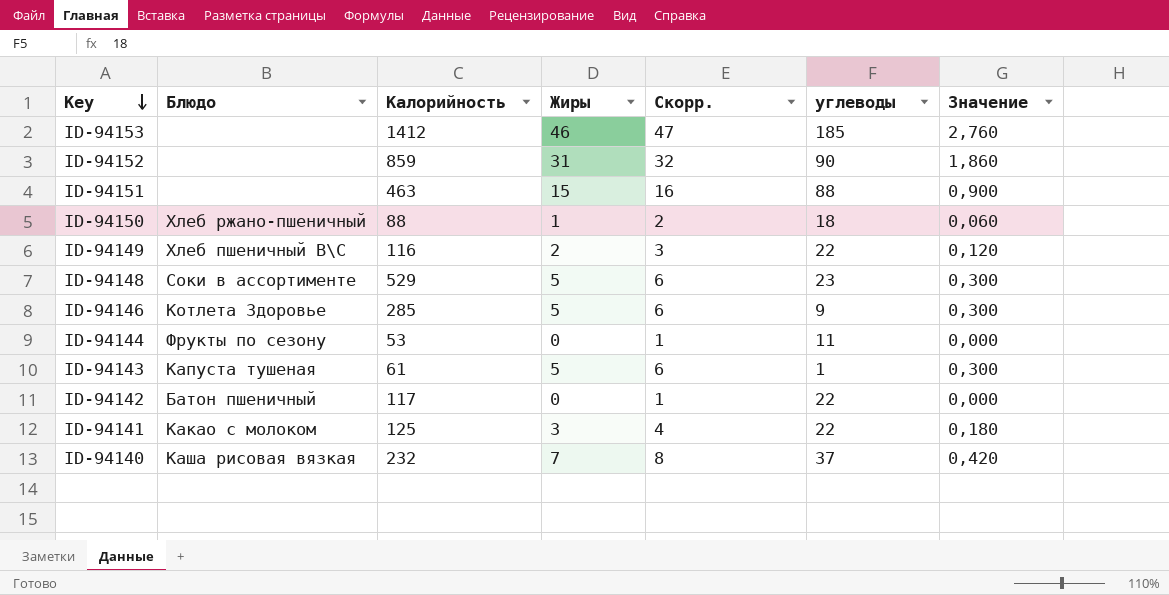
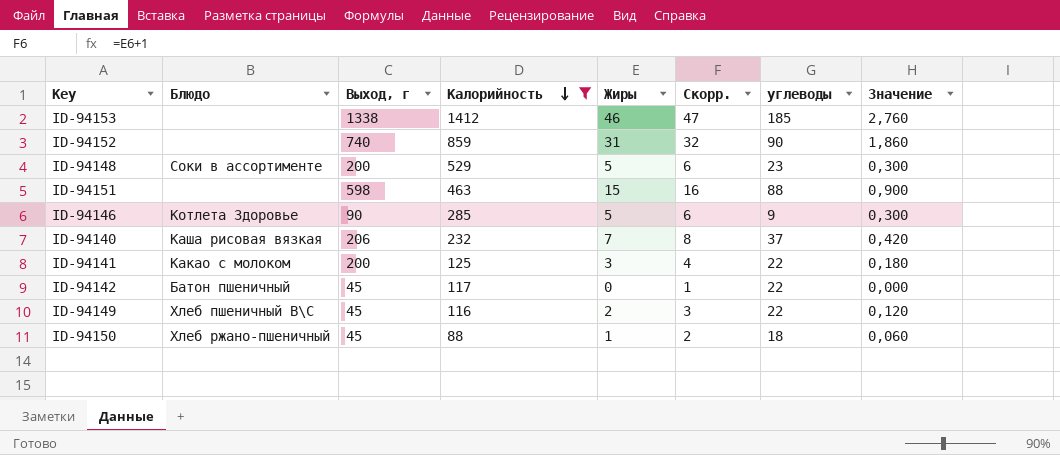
filter: none -> Калорийность >= 88
row order: Key descending -> Калорийность descending
column Выход, г | position: none -> 3

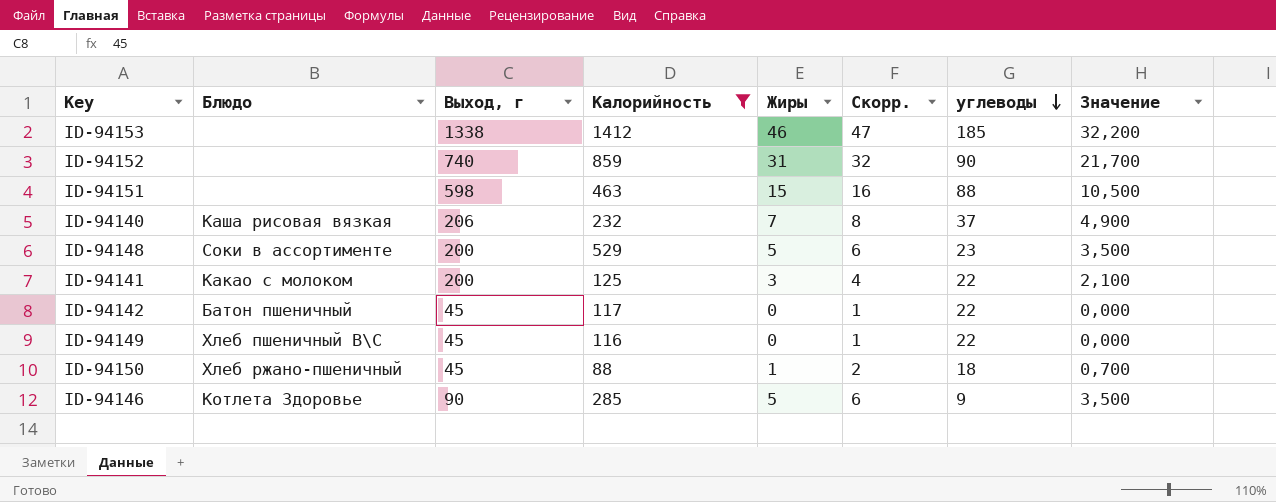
row order: Калорийность descending -> углеводы descending
column Значение | formula: [Жиры] * 0,06 -> [Жиры] * 0,7
ID-94149 | Жиры: 2 -> 0
ID-94149 | Скорр.: 3 -> 1

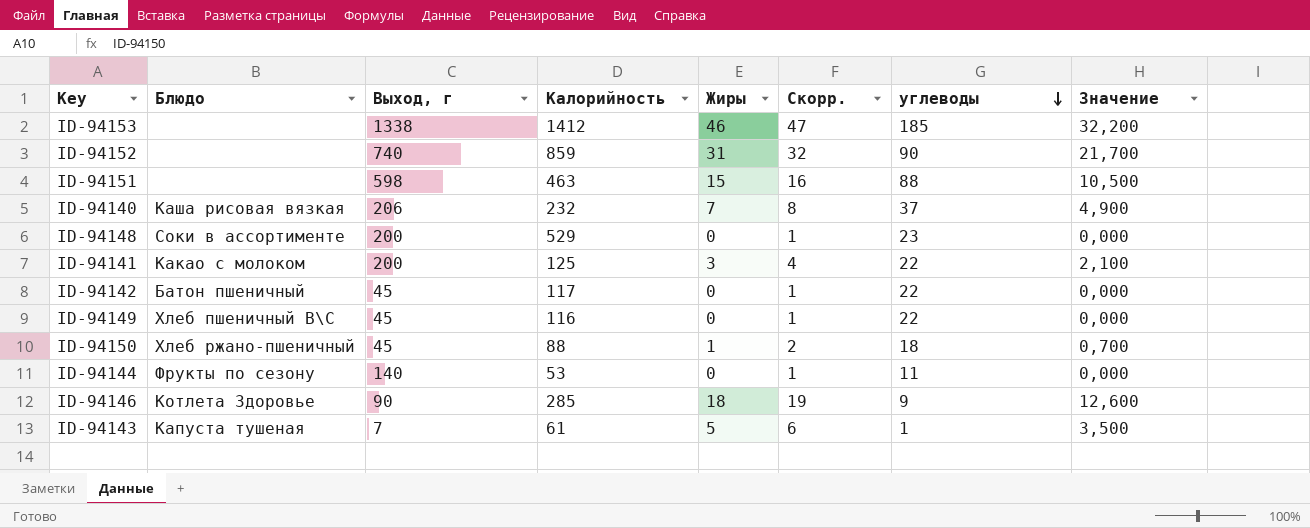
filter: Калорийность >= 88 -> none
ID-94148 | Жиры: 5 -> 0
ID-94148 | Скорр.: 6 -> 1
ID-94148 | Значение: 3,500 -> 0,000
ID-94146 | Жиры: 5 -> 18
ID-94146 | Скорр.: 6 -> 19
ID-94146 | Значение: 3,500 -> 12,600

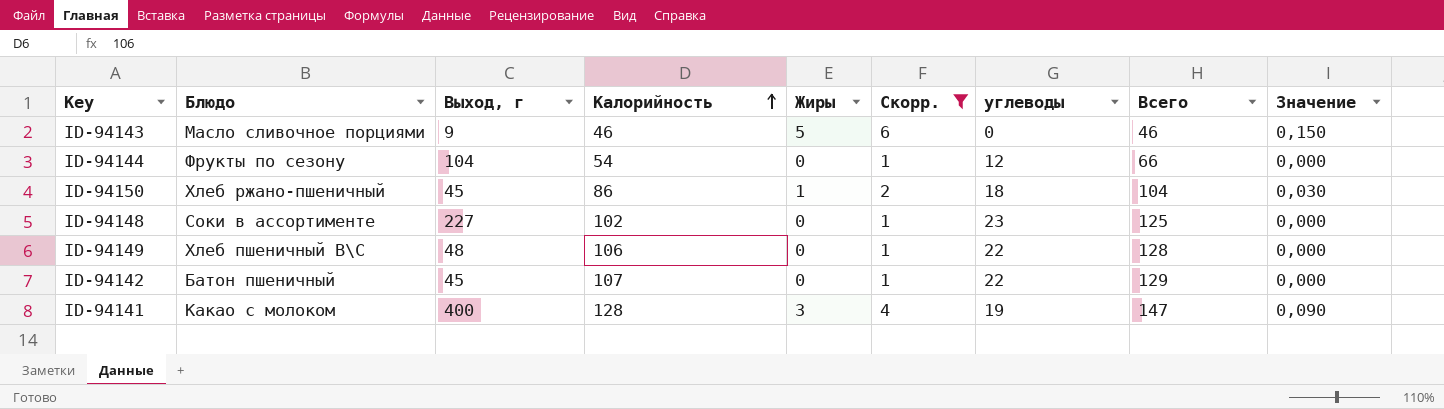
filter: none -> Скорр. <= 6
row order: углеводы descending -> Калорийность ascending
column Всего | formula: none -> [Калорийность] + [углеводы]
column Значение | formula: [Жиры] * 0,7 -> [Жиры] * 0,03
ID-94143 | Блюдо: Капуста тушеная -> Масло сливочное порциями
ID-94143 | Выход, г: 7 -> 9
ID-94143 | Калорийность: 61 -> 46
ID-94143 | углеводы: 1 -> 0
ID-94144 | Выход, г: 140 -> 104
ID-94144 | Калорийность: 53 -> 54
ID-94144 | углеводы: 11 -> 12
ID-94150 | Калорийность: 88 -> 86
ID-94148 | Выход, г: 200 -> 227
ID-94148 | Калорийность: 529 -> 102
ID-94149 | Выход, г: 45 -> 48
ID-94149 | Калорийность: 116 -> 106
ID-94142 | Калорийность: 117 -> 107
ID-94141 | Выход, г: 200 -> 400
ID-94141 | Калорийность: 125 -> 128
ID-94141 | углеводы: 22 -> 19

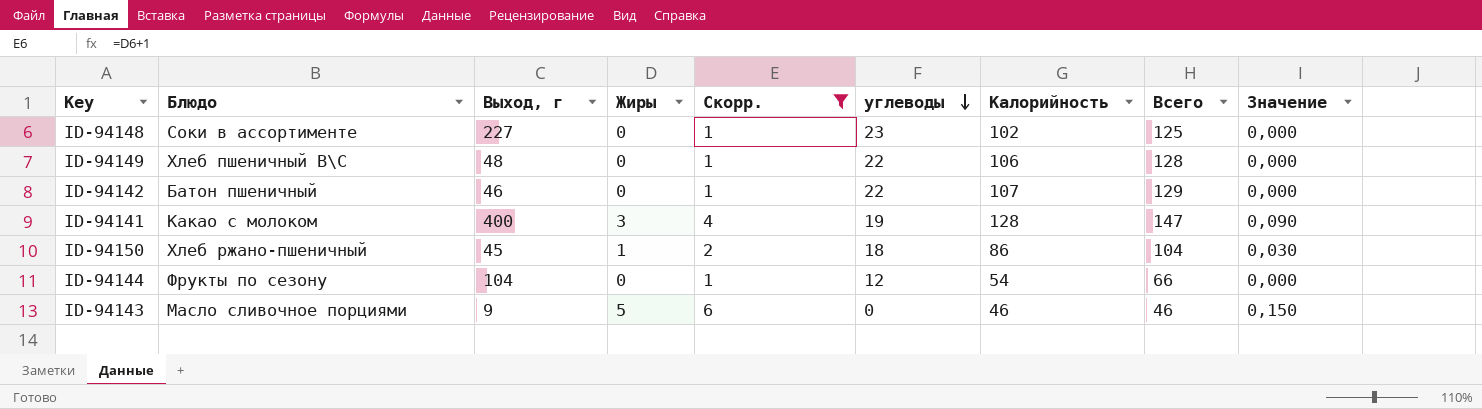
row order: Калорийность ascending -> углеводы descending
column Калорийность | position: 4 -> 7
ID-94142 | Выход, г: 45 -> 46

